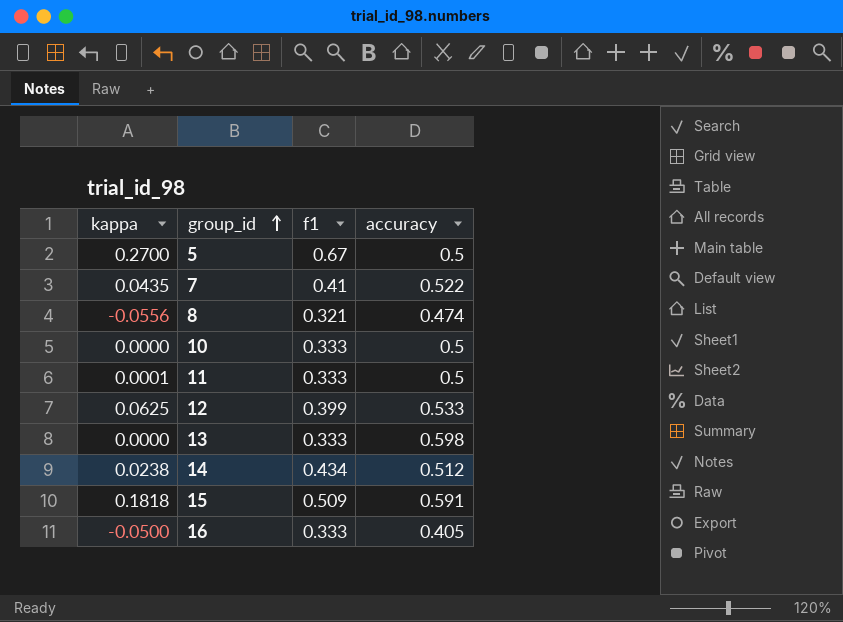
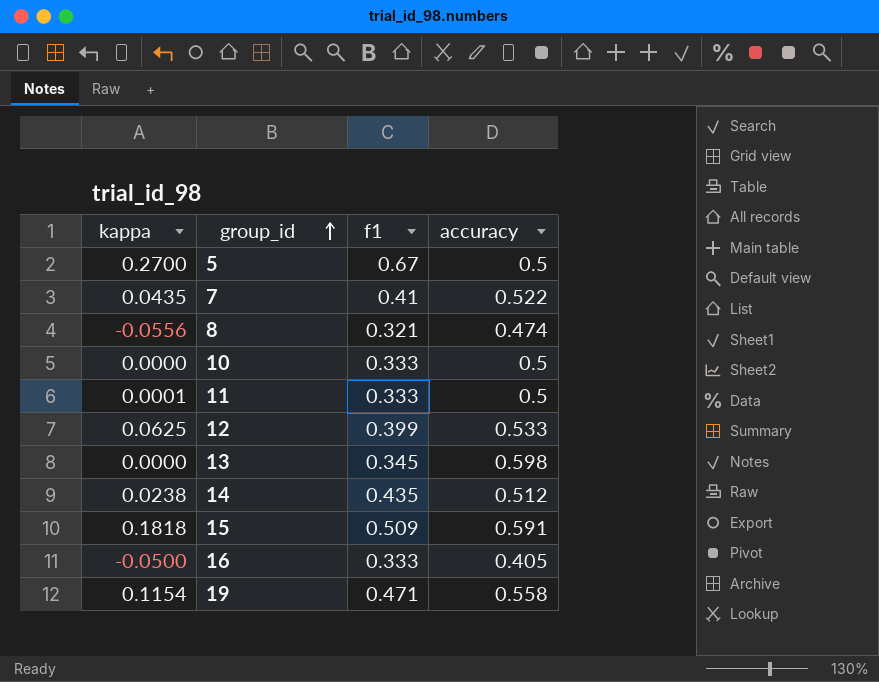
13 | f1: 0.333 -> 0.345
14 | f1: 0.434 -> 0.435
row 19: none -> 0.1154 | 0.471 | 0.558

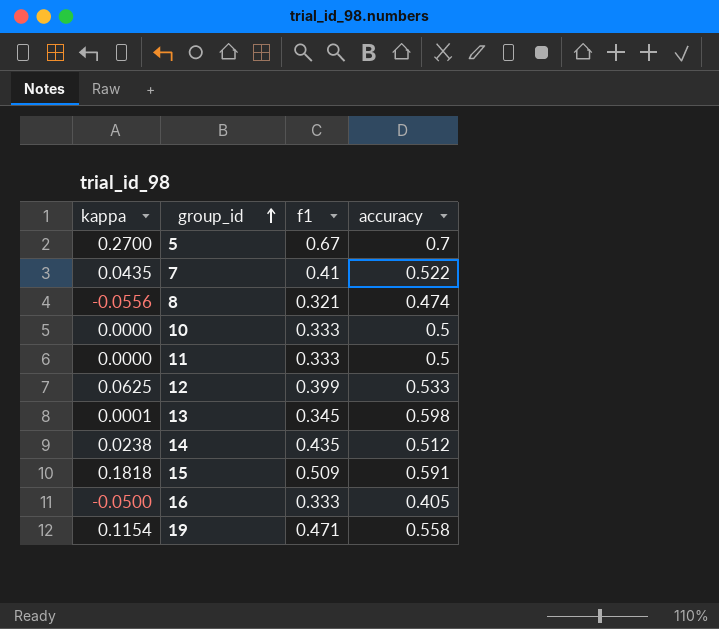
5 | accuracy: 0.5 -> 0.7
11 | kappa: 0.0001 -> 0.0000
13 | kappa: 0.0000 -> 0.0001

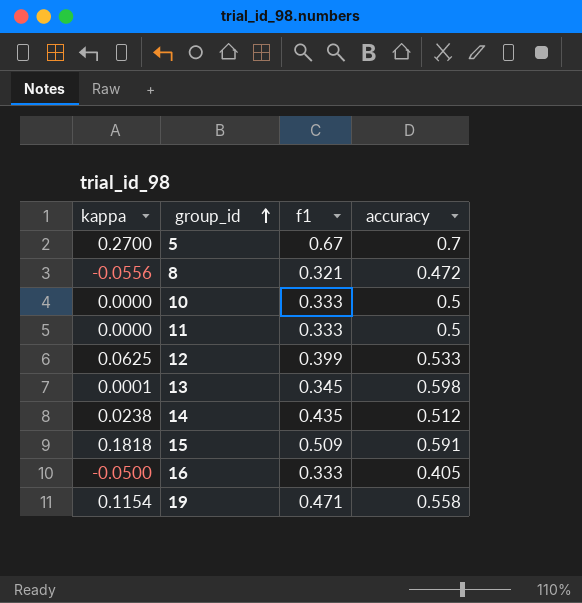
row 7: 0.0435 | 0.41 | 0.522 -> none
8 | accuracy: 0.474 -> 0.472

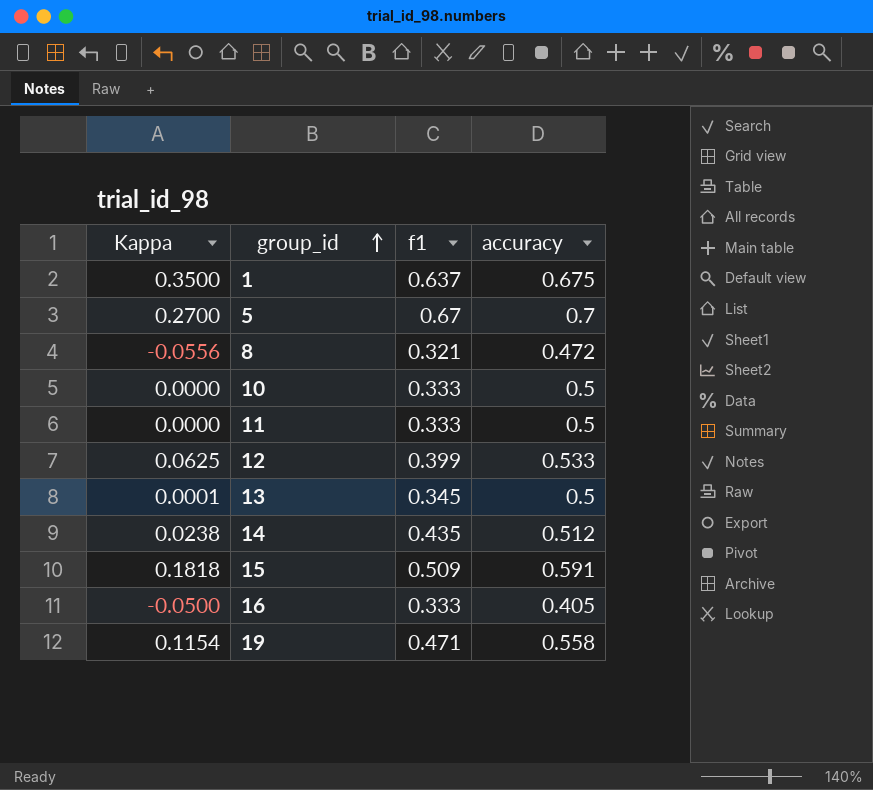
column name: kappa -> Kappa
row 1: none -> 0.3500 | 0.637 | 0.675
13 | accuracy: 0.598 -> 0.5

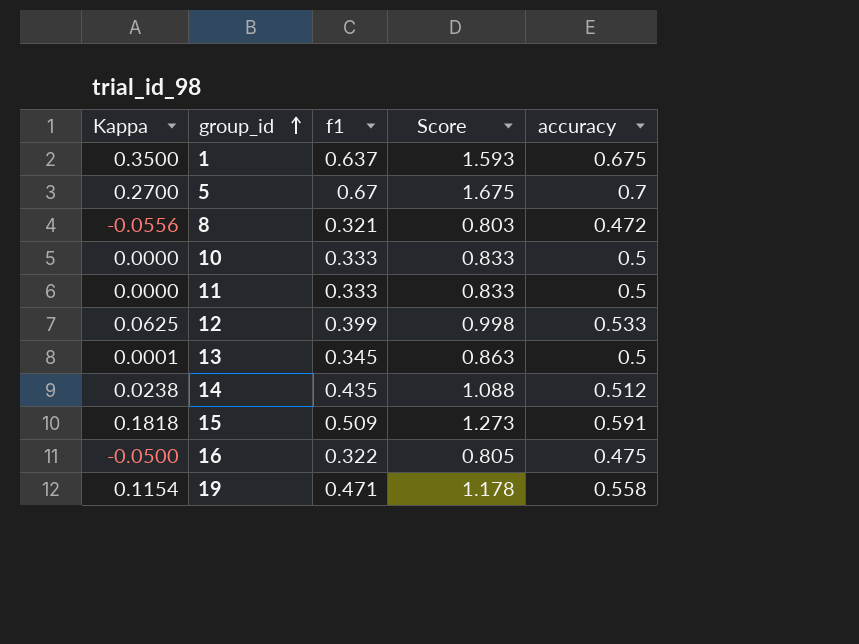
column Score | formula: none -> [f1] * 2.5
16 | f1: 0.333 -> 0.322
16 | accuracy: 0.405 -> 0.475

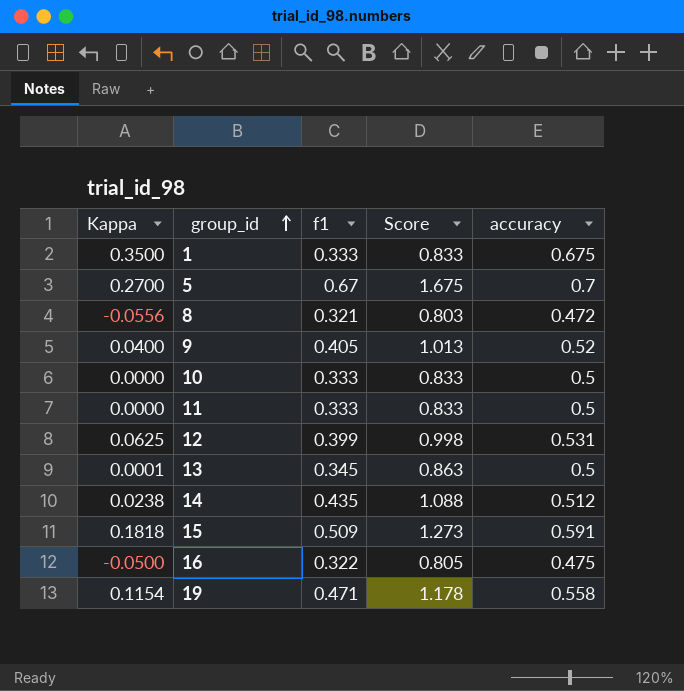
1 | f1: 0.637 -> 0.333
1 | Score: 1.593 -> 0.833
row 9: none -> 0.0400 | 0.405 | 1.013 | 0.52
12 | accuracy: 0.533 -> 0.531

